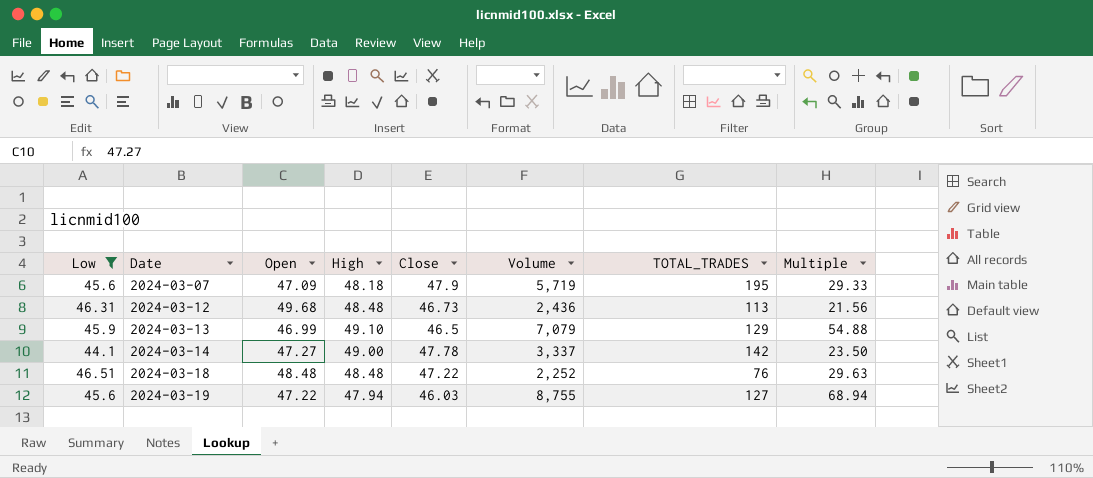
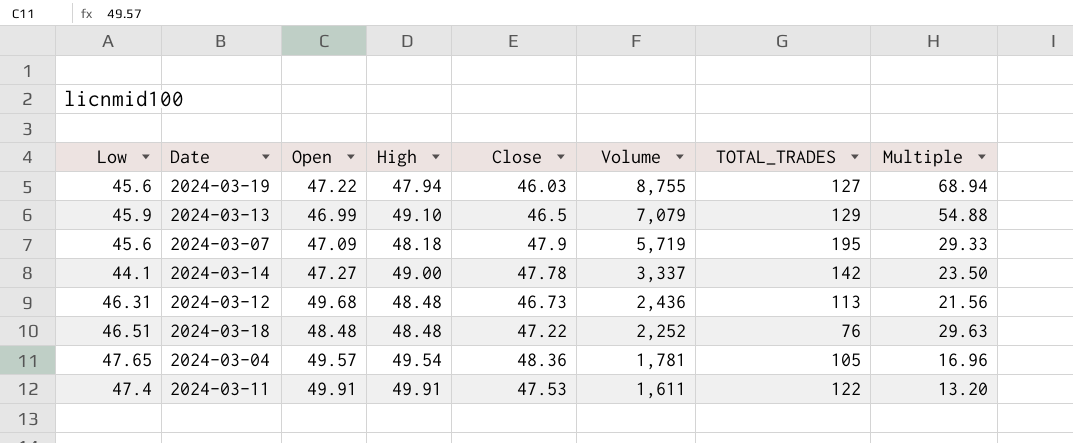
filter: Low <= 46.51 -> none
row order: Date ascending -> Volume descending

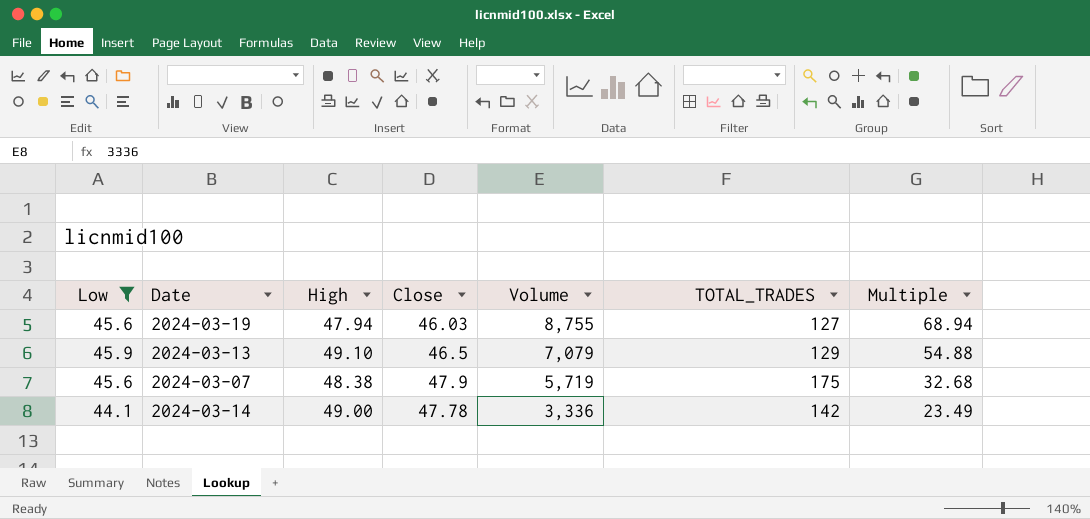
filter: none -> Low <= 45.9
column Open | position: 3 -> none
2024-03-07 | High: 48.18 -> 48.38
2024-03-07 | TOTAL_TRADES: 195 -> 175
2024-03-07 | Multiple: 29.33 -> 32.68
2024-03-14 | Volume: 3,337 -> 3,336
2024-03-14 | Multiple: 23.50 -> 23.49

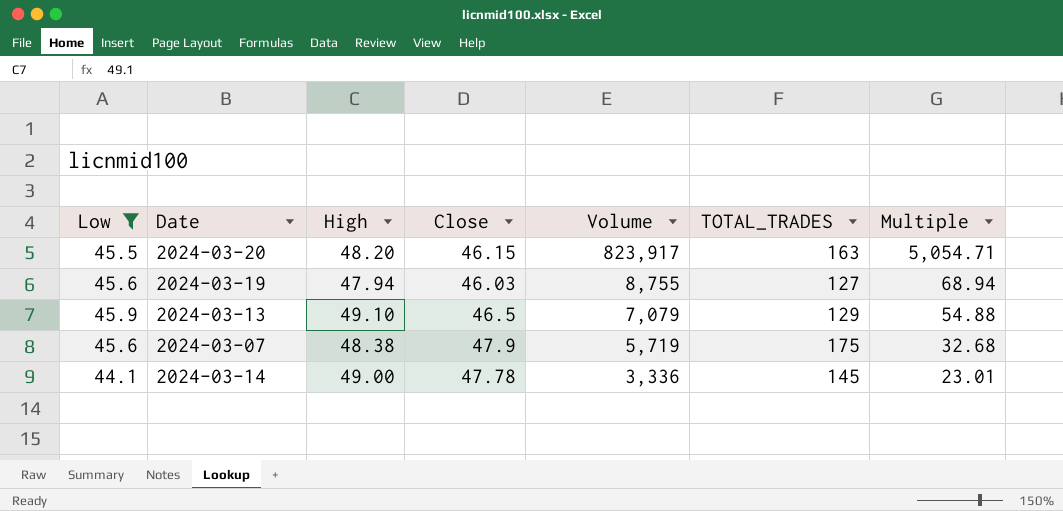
row 2024-03-20: none -> 45.5 | 48.20 | 46.15 | 823,917 | 163 | 5,054.71
2024-03-14 | TOTAL_TRADES: 142 -> 145
2024-03-14 | Multiple: 23.49 -> 23.01

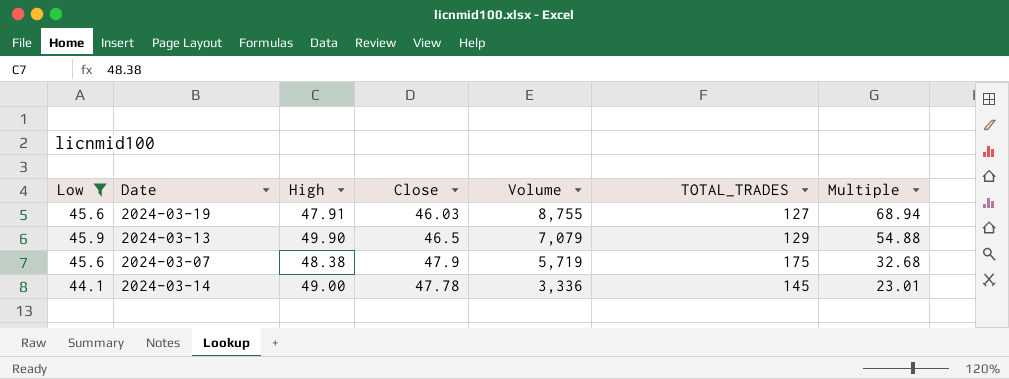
row 2024-03-20: 45.5 | 48.20 | 46.15 | 823,917 | 163 | 5,054.71 -> none
2024-03-19 | High: 47.94 -> 47.91
2024-03-13 | High: 49.10 -> 49.90

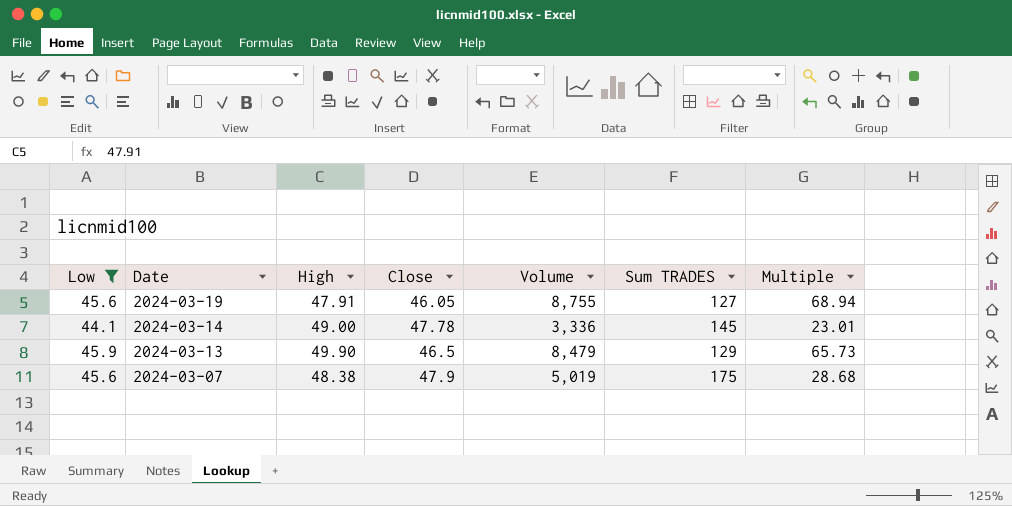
row order: Volume descending -> Date descending
column name: TOTAL_TRADES -> Sum TRADES
2024-03-19 | Close: 46.03 -> 46.05
2024-03-13 | Volume: 7,079 -> 8,479
2024-03-13 | Multiple: 54.88 -> 65.73
2024-03-07 | Volume: 5,719 -> 5,019
2024-03-07 | Multiple: 32.68 -> 28.68

